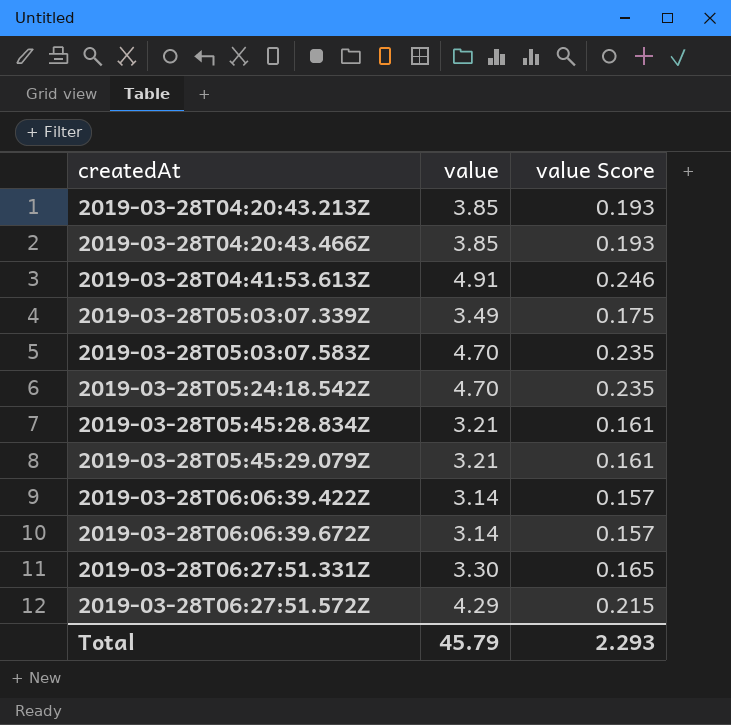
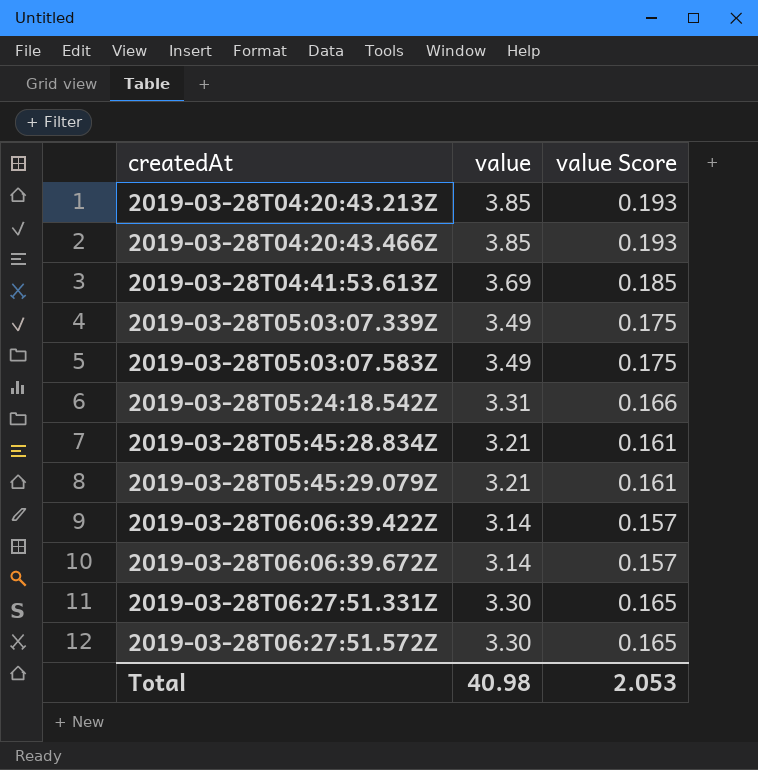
2019-03-28T04:41:53.613Z | value: 4.91 -> 3.69
2019-03-28T04:41:53.613Z | value Score: 0.246 -> 0.185
2019-03-28T05:03:07.583Z | value: 4.70 -> 3.49
2019-03-28T05:03:07.583Z | value Score: 0.235 -> 0.175
2019-03-28T05:24:18.542Z | value: 4.70 -> 3.31
2019-03-28T05:24:18.542Z | value Score: 0.235 -> 0.166
2019-03-28T06:27:51.572Z | value: 4.29 -> 3.30
2019-03-28T06:27:51.572Z | value Score: 0.215 -> 0.165
Total | value: 45.79 -> 40.98
Total | value Score: 2.293 -> 2.053

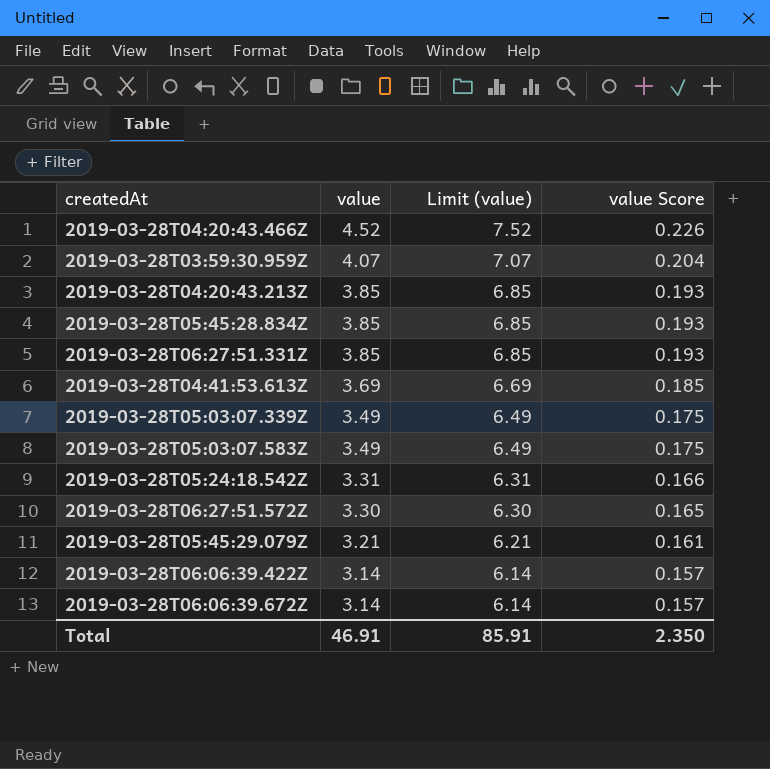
row order: createdAt ascending -> value descending
column Limit (value) | formula: none -> [value] + 3
2019-03-28T04:20:43.466Z | value: 3.85 -> 4.52
2019-03-28T04:20:43.466Z | value Score: 0.193 -> 0.226
row 2019-03-28T03:59:30.959Z: none -> 4.07 | 7.07 | 0.204
2019-03-28T05:45:28.834Z | value: 3.21 -> 3.85
2019-03-28T05:45:28.834Z | value Score: 0.161 -> 0.193
2019-03-28T06:27:51.331Z | value: 3.30 -> 3.85
2019-03-28T06:27:51.331Z | value Score: 0.165 -> 0.193
Total | value: 40.98 -> 46.91
Total | value Score: 2.053 -> 2.350

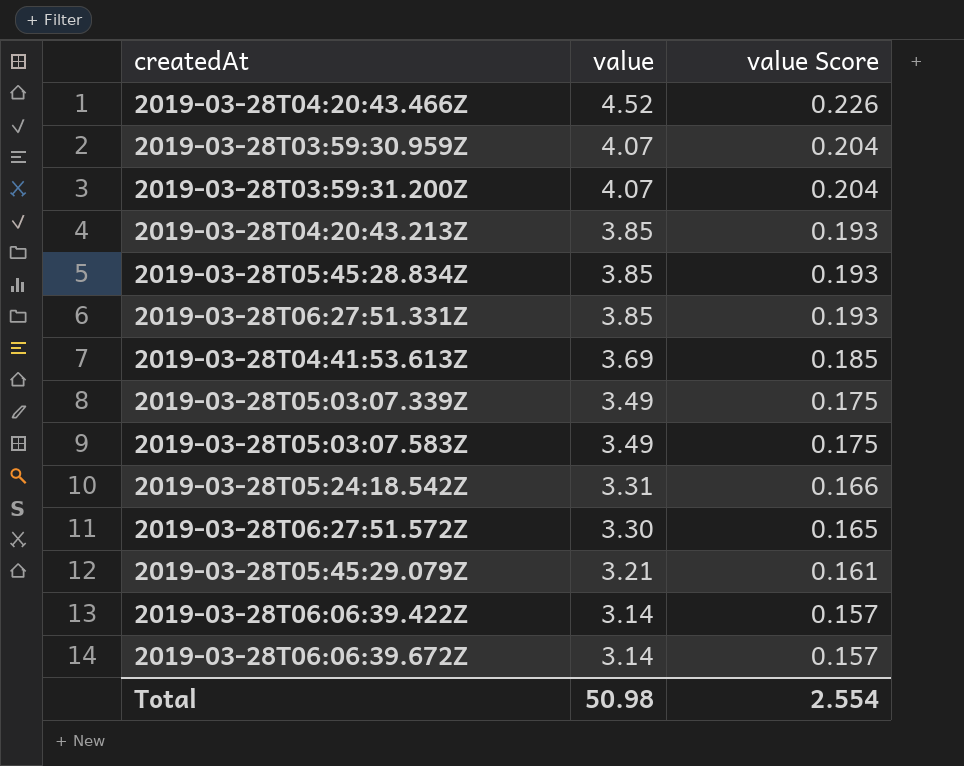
column Limit (value) | formula: [value] + 3 -> none
row 2019-03-28T03:59:31.200Z: none -> 4.07 | 0.204
Total | value: 46.91 -> 50.98
Total | value Score: 2.350 -> 2.554

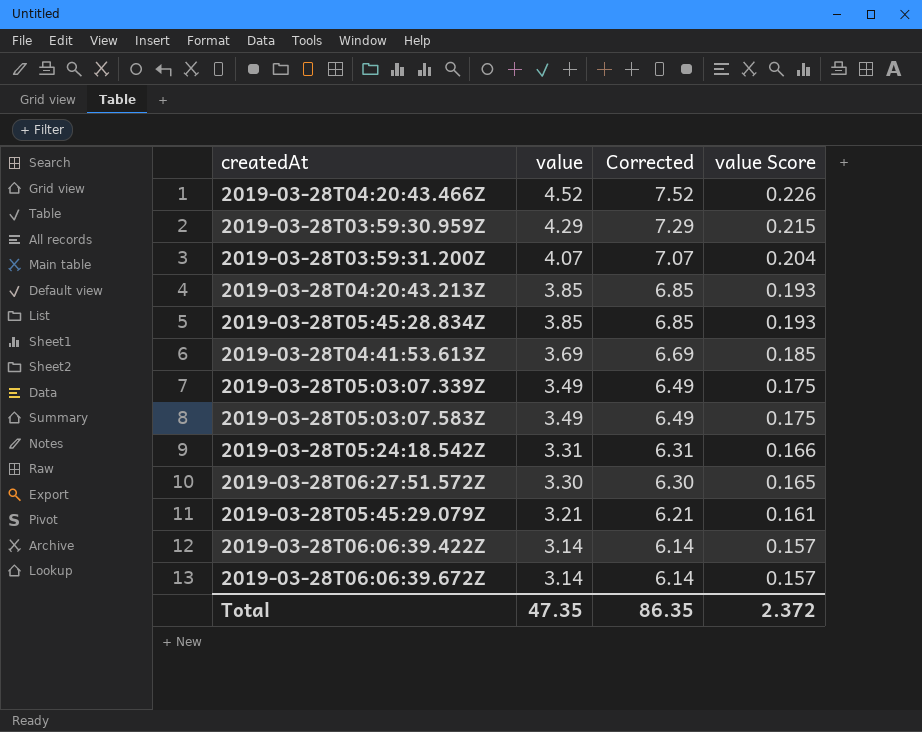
column Corrected | formula: none -> [value] + 3
row 2019-03-28T06:27:51.331Z: 3.85 | 0.193 -> none
2019-03-28T03:59:30.959Z | value: 4.07 -> 4.29
2019-03-28T03:59:30.959Z | value Score: 0.204 -> 0.215
Total | value: 50.98 -> 47.35
Total | value Score: 2.554 -> 2.372

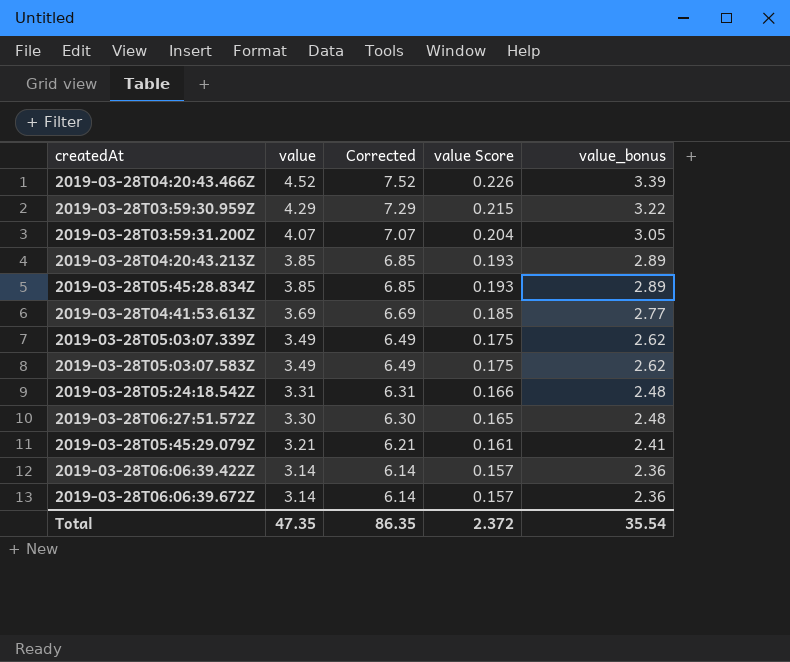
column value_bonus | formula: none -> [value] * 0.75

